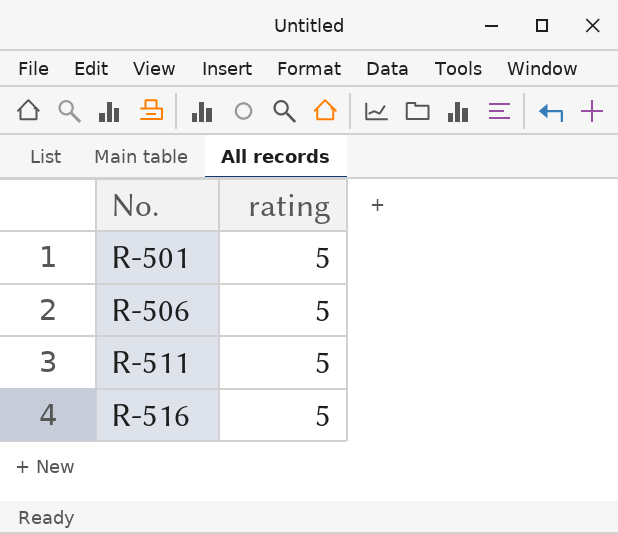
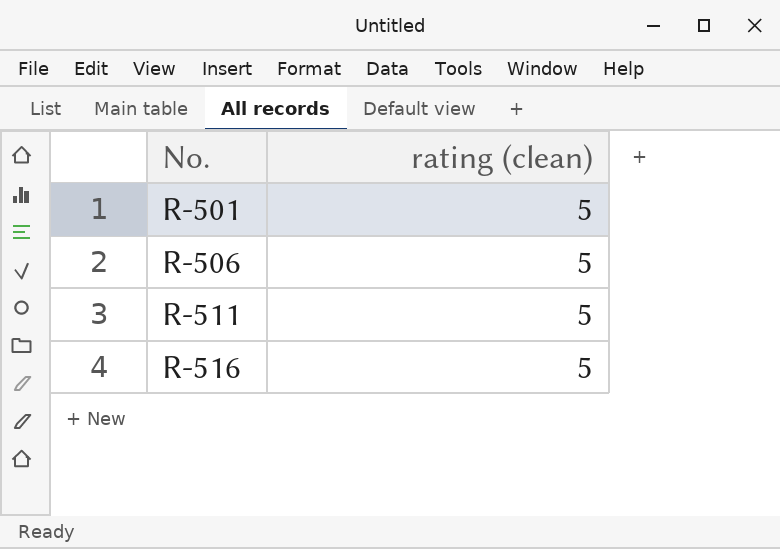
column name: rating -> rating (clean)

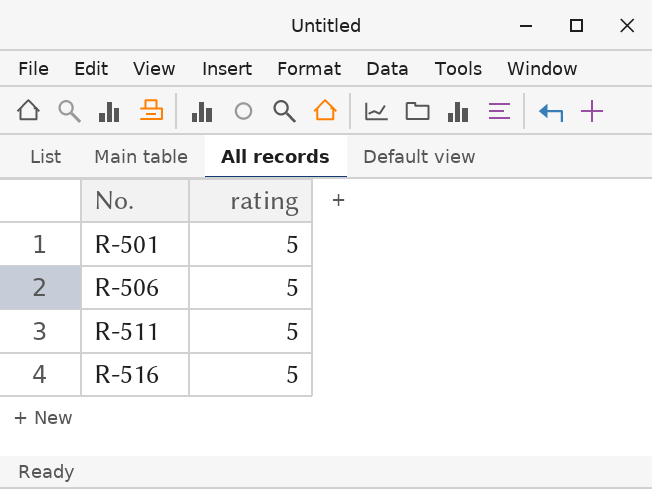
column name: rating (clean) -> rating

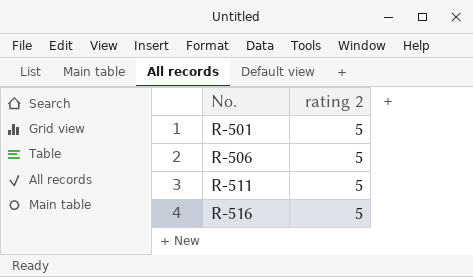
column name: rating -> rating 2

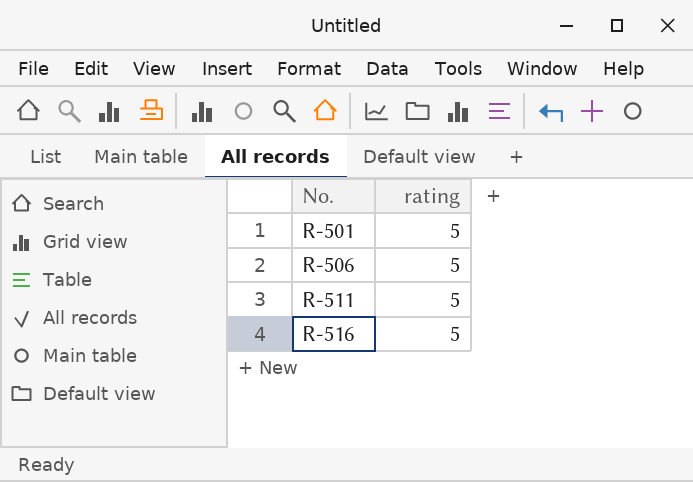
column name: rating 2 -> rating

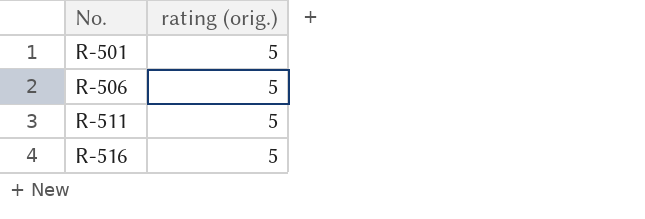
column name: rating -> rating (orig.)

